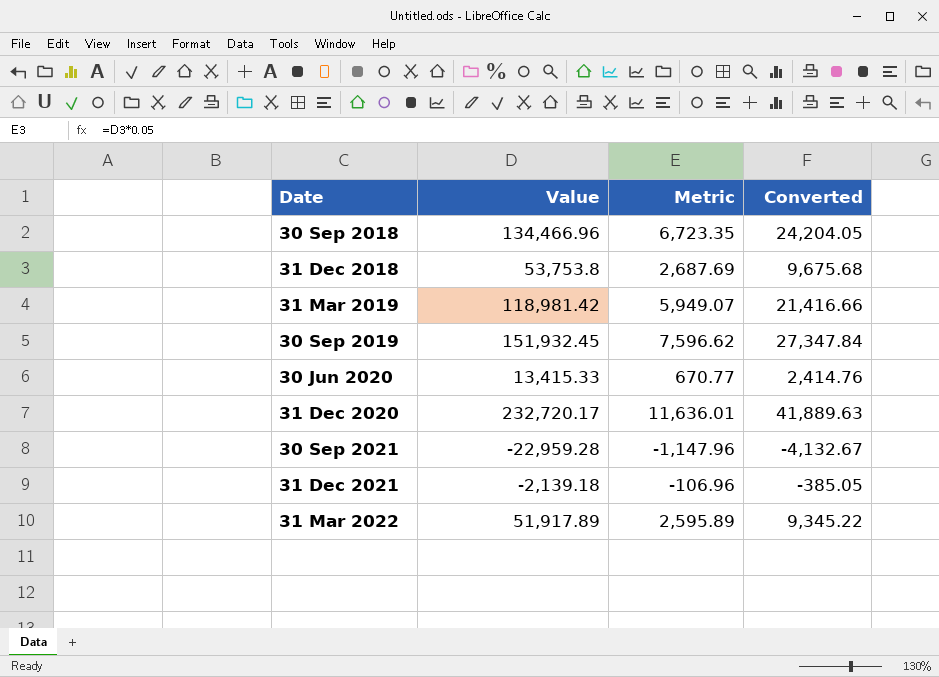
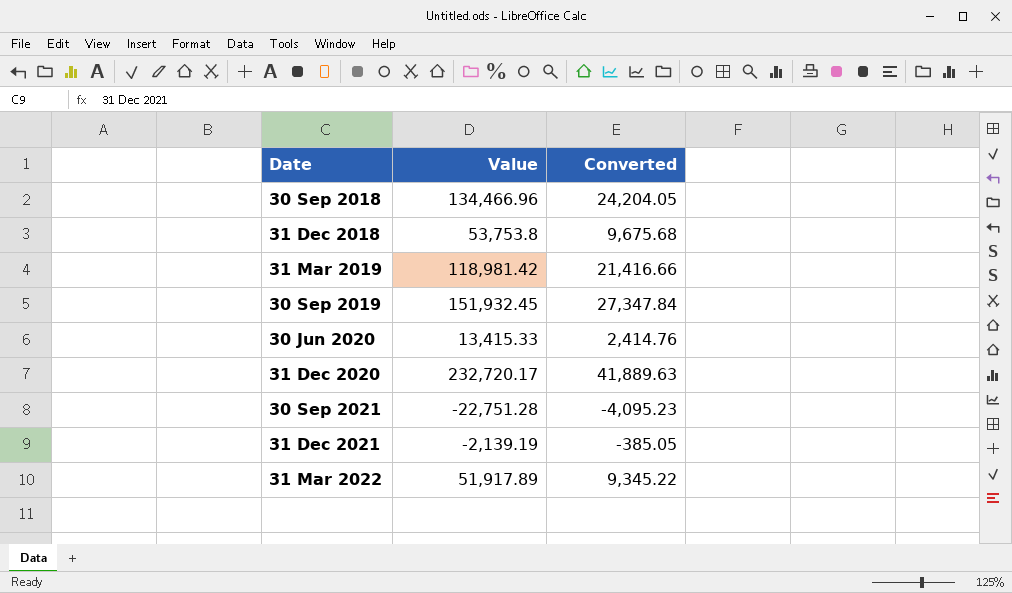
column Metric | formula: [Value] * 0.05 -> none
30 Sep 2021 | Value: -22,959.28 -> -22,751.28
30 Sep 2021 | Converted: -4,132.67 -> -4,095.23
31 Dec 2021 | Value: -2,139.18 -> -2,139.19

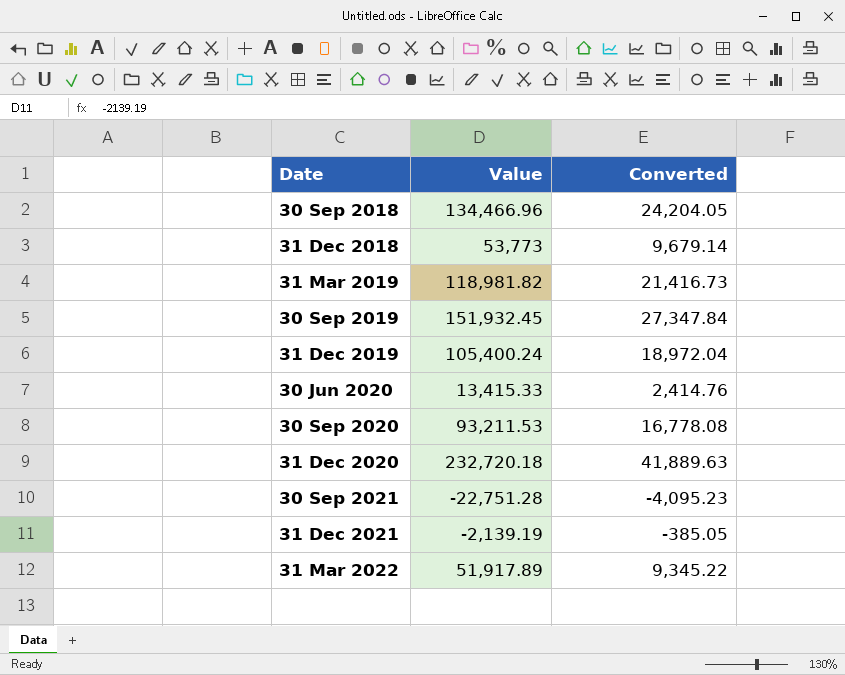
31 Dec 2018 | Value: 53,753.8 -> 53,773
31 Dec 2018 | Converted: 9,675.68 -> 9,679.14
31 Mar 2019 | Value: 118,981.42 -> 118,981.82
31 Mar 2019 | Converted: 21,416.66 -> 21,416.73
row 31 Dec 2019: none -> 105,400.24 | 18,972.04
row 30 Sep 2020: none -> 93,211.53 | 16,778.08
31 Dec 2020 | Value: 232,720.17 -> 232,720.18

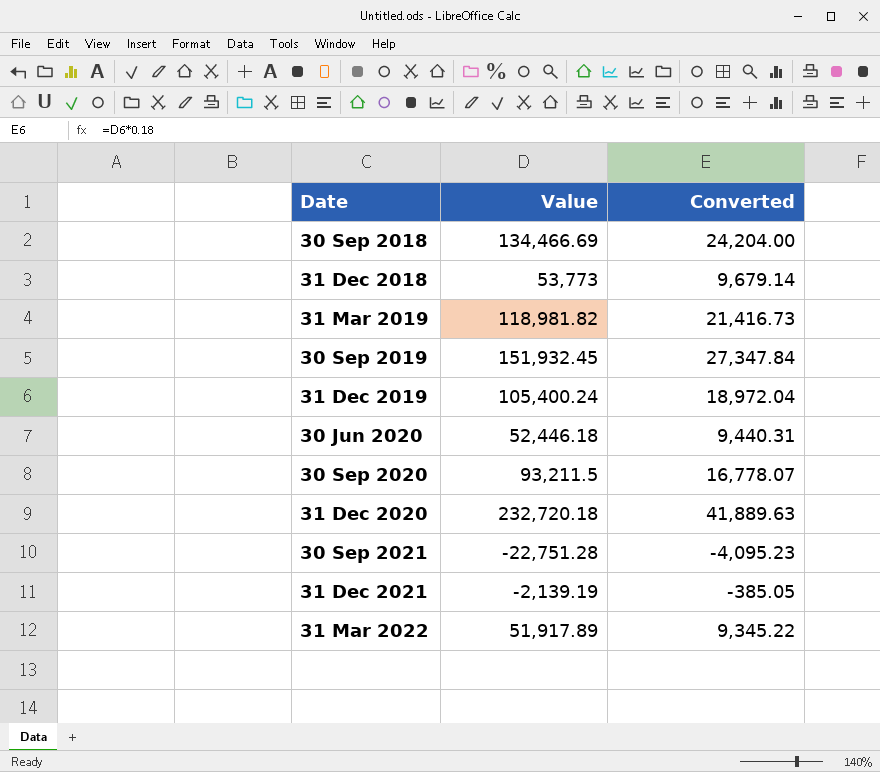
30 Sep 2018 | Value: 134,466.96 -> 134,466.69
30 Sep 2018 | Converted: 24,204.05 -> 24,204.00
30 Jun 2020 | Value: 13,415.33 -> 52,446.18
30 Jun 2020 | Converted: 2,414.76 -> 9,440.31
30 Sep 2020 | Value: 93,211.53 -> 93,211.5
30 Sep 2020 | Converted: 16,778.08 -> 16,778.07

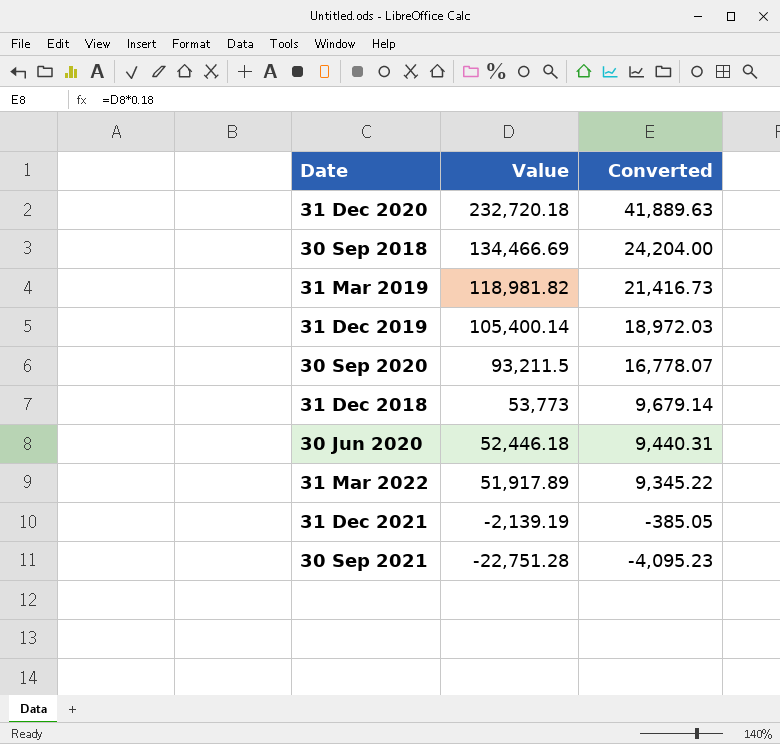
row order: Date ascending -> Value descending
row 30 Sep 2019: 151,932.45 | 27,347.84 -> none
31 Dec 2019 | Value: 105,400.24 -> 105,400.14
31 Dec 2019 | Converted: 18,972.04 -> 18,972.03

